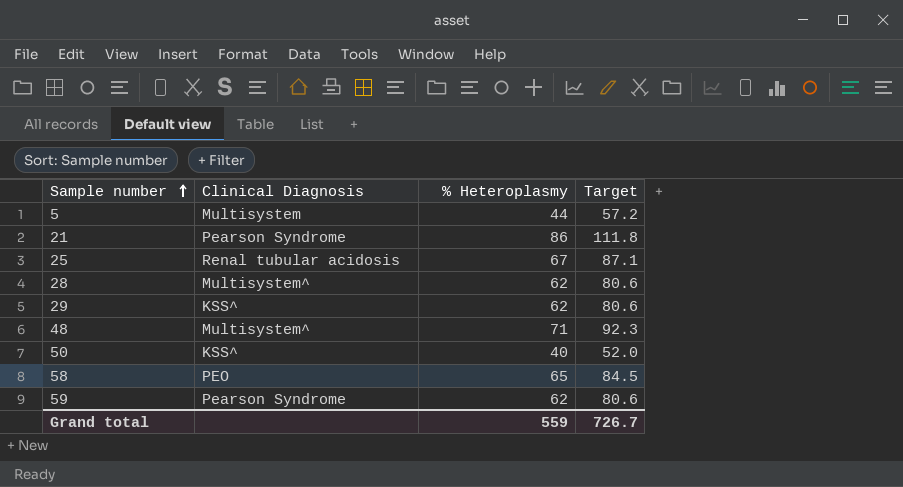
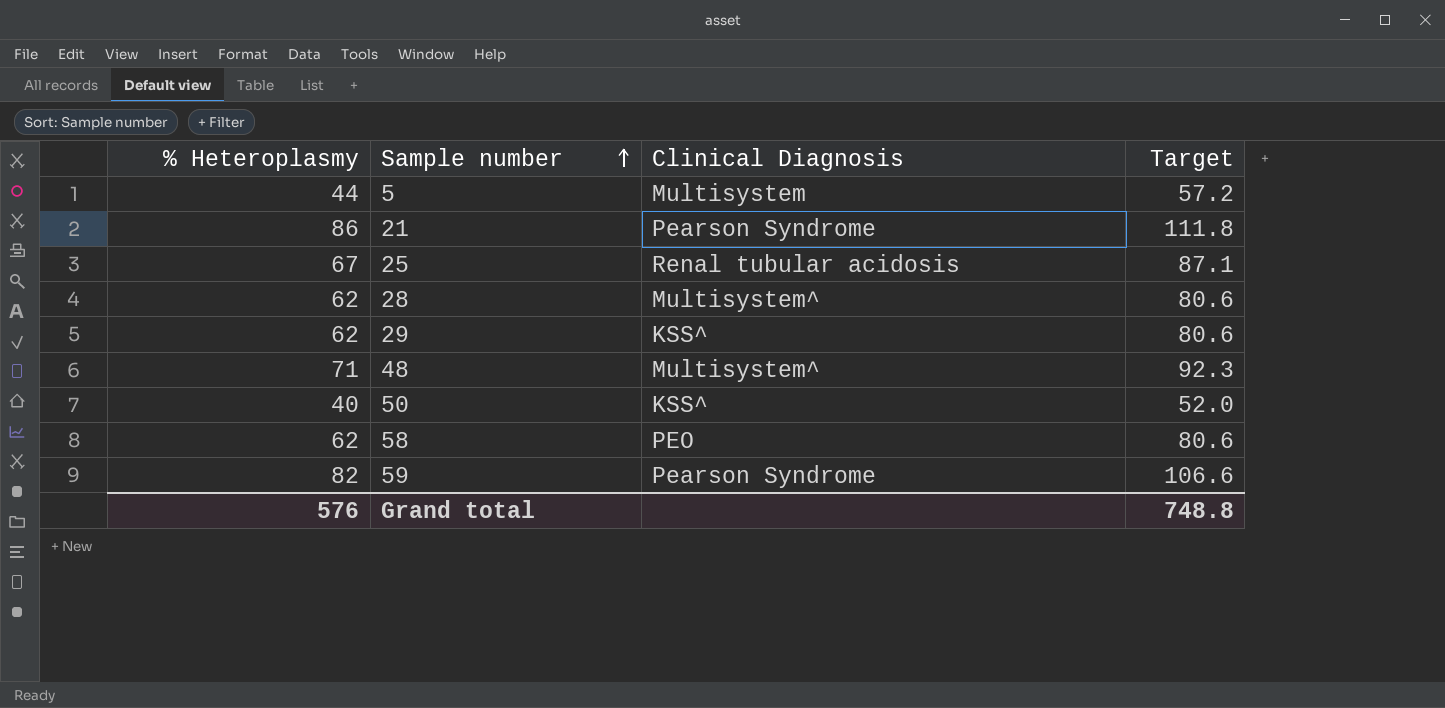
column % Heteroplasmy | position: 3 -> 1
58 | % Heteroplasmy: 65 -> 62
58 | Target: 84.5 -> 80.6
59 | % Heteroplasmy: 62 -> 82
59 | Target: 80.6 -> 106.6
Grand total | % Heteroplasmy: 559 -> 576
Grand total | Target: 726.7 -> 748.8

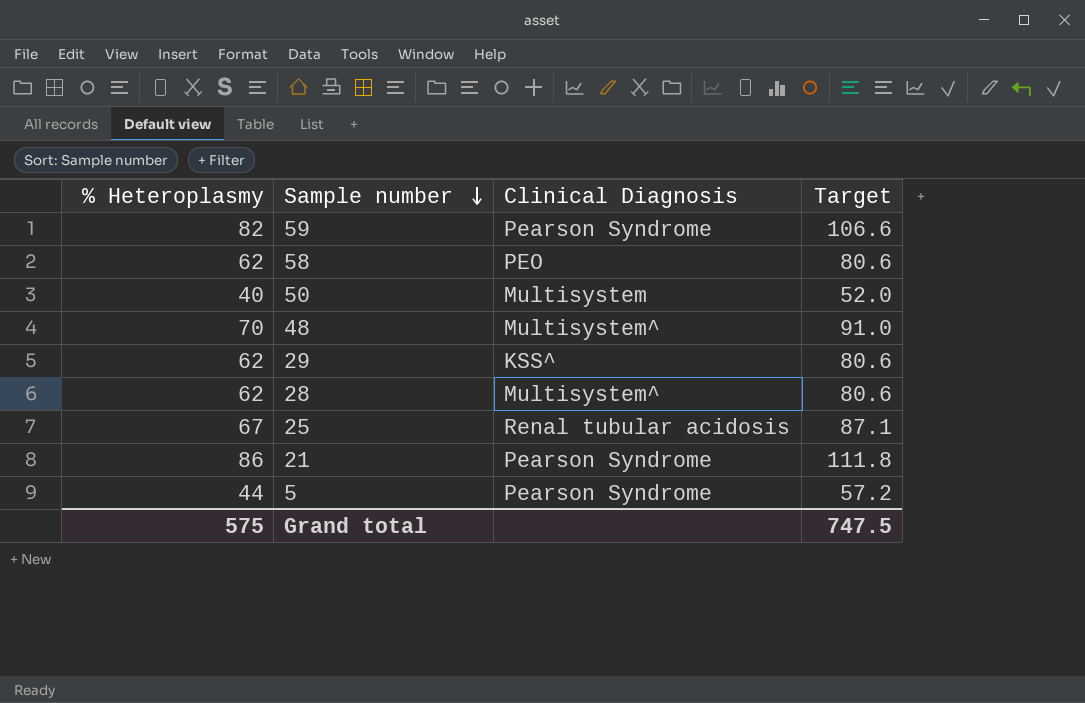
row order: Sample number ascending -> Sample number descending
50 | Clinical Diagnosis: KSS^ -> Multisystem
48 | % Heteroplasmy: 71 -> 70
48 | Target: 92.3 -> 91.0
5 | Clinical Diagnosis: Multisystem -> Pearson Syndrome
Grand total | % Heteroplasmy: 576 -> 575
Grand total | Target: 748.8 -> 747.5

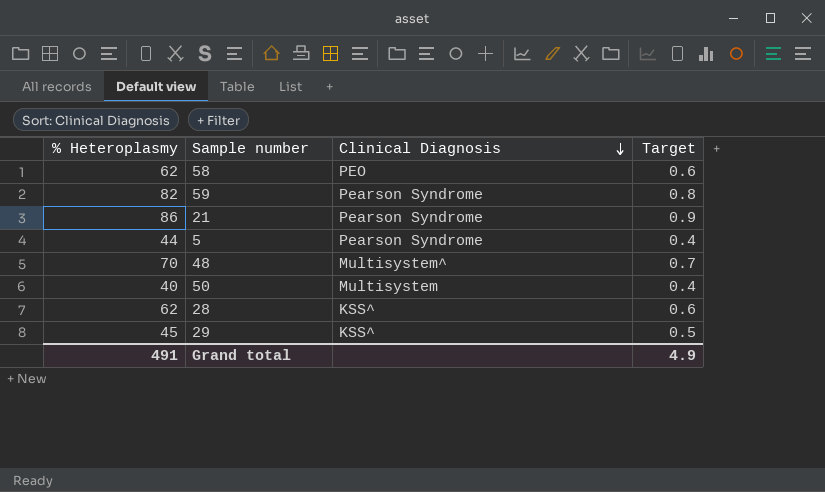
row order: Sample number descending -> Clinical Diagnosis descending
column Target | formula: [% Heteroplasmy] * 1.3 -> [% Heteroplasmy] * 0.01
row 25: 67 | Renal tubular acidosis | 87.1 -> none
28 | Clinical Diagnosis: Multisystem^ -> KSS^
29 | % Heteroplasmy: 62 -> 45
Grand total | % Heteroplasmy: 575 -> 491
Grand total | Target: 747.5 -> 4.9

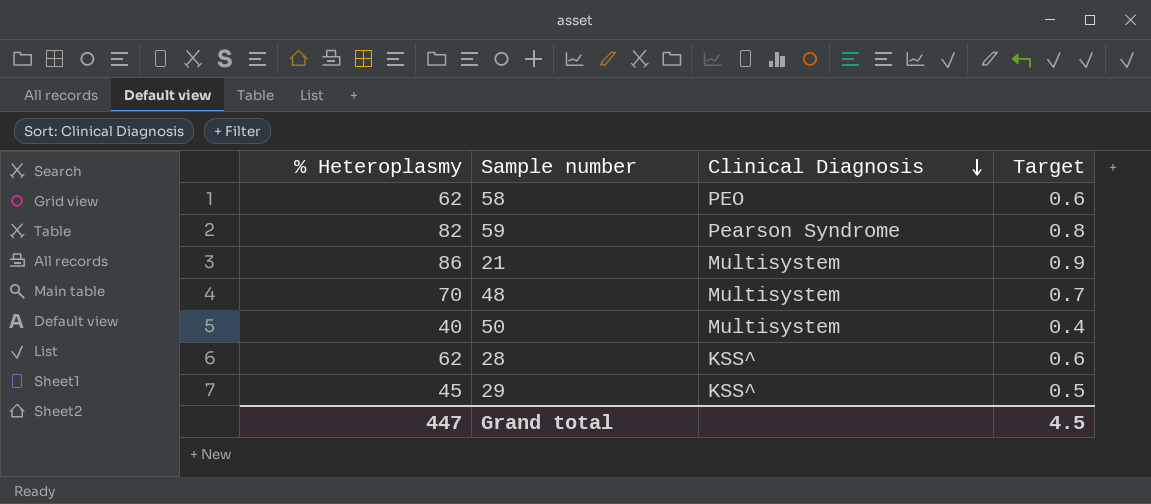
row 5: 44 | Pearson Syndrome | 0.4 -> none
21 | Clinical Diagnosis: Pearson Syndrome -> Multisystem
48 | Clinical Diagnosis: Multisystem^ -> Multisystem
Grand total | % Heteroplasmy: 491 -> 447
Grand total | Target: 4.9 -> 4.5

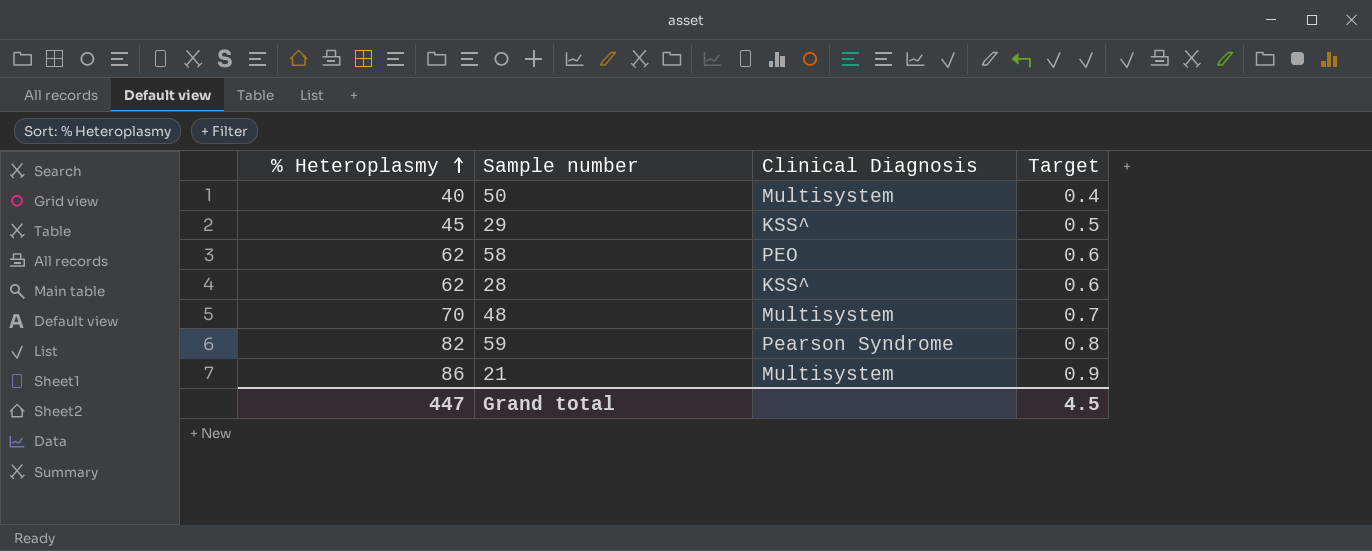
row order: Clinical Diagnosis descending -> % Heteroplasmy ascending

